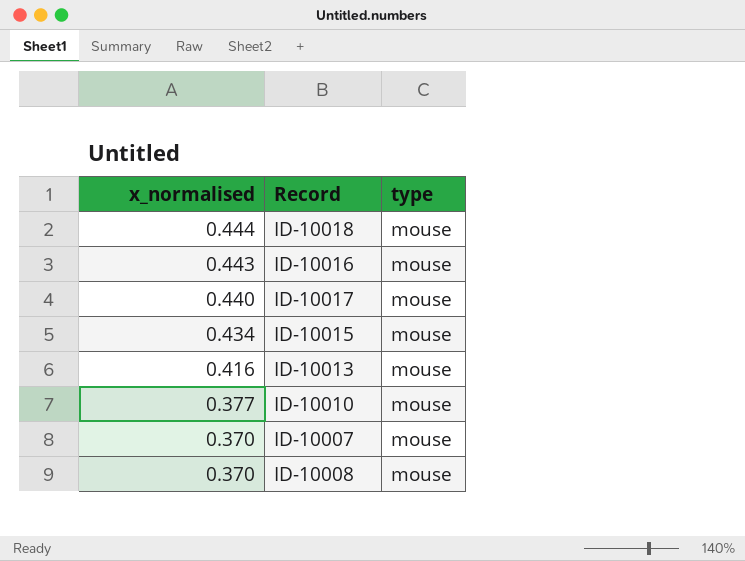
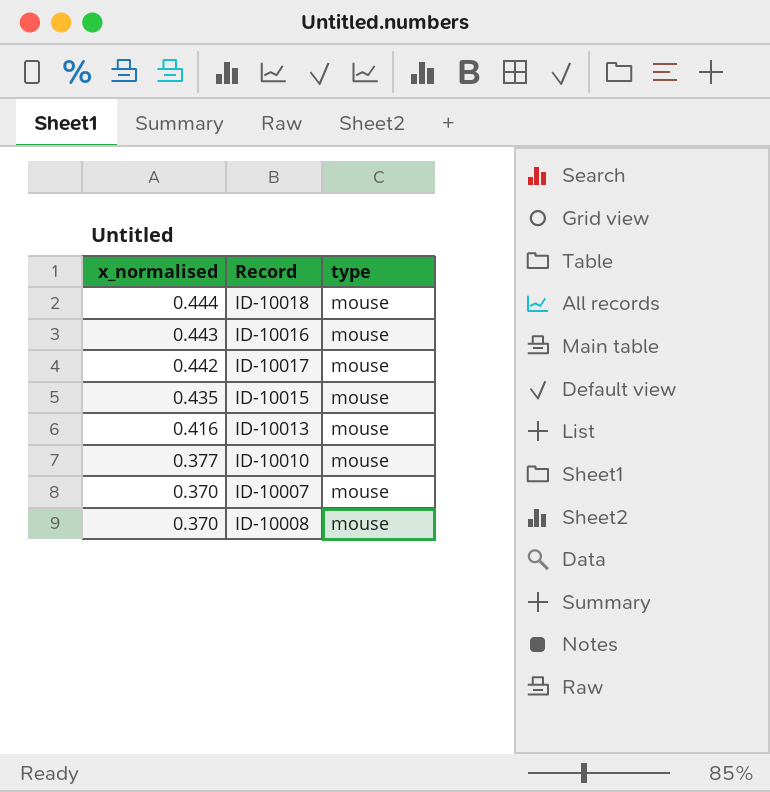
ID-10017 | x_normalised: 0.440 -> 0.442
ID-10015 | x_normalised: 0.434 -> 0.435

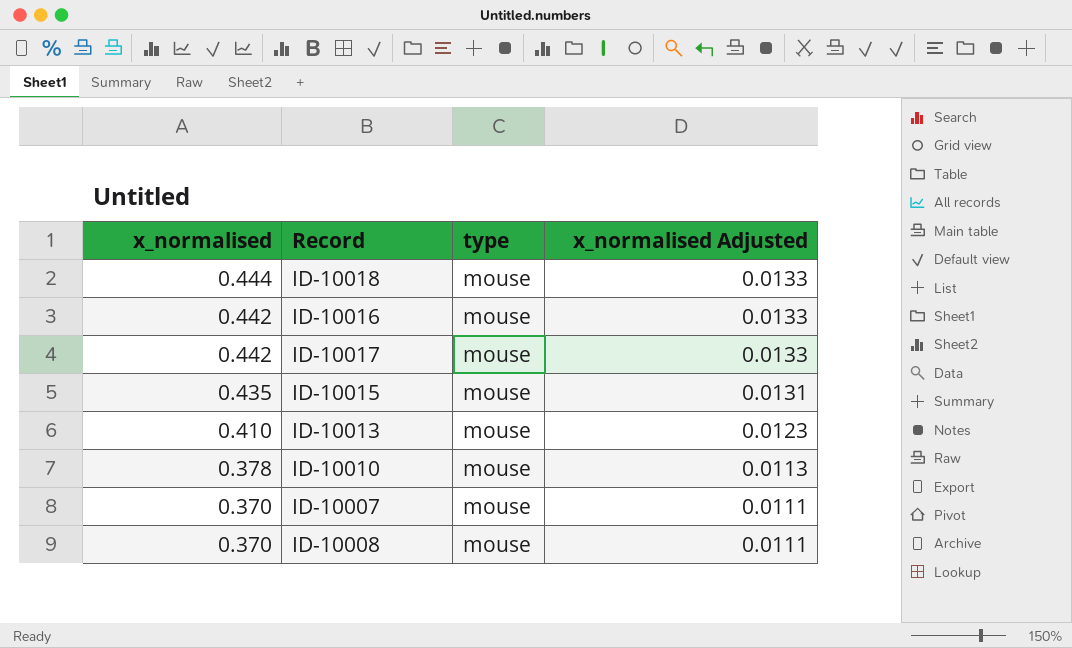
column x_normalised Adjusted | formula: none -> [x_normalised] * 0.03
ID-10016 | x_normalised: 0.443 -> 0.442
ID-10013 | x_normalised: 0.416 -> 0.410
ID-10010 | x_normalised: 0.377 -> 0.378

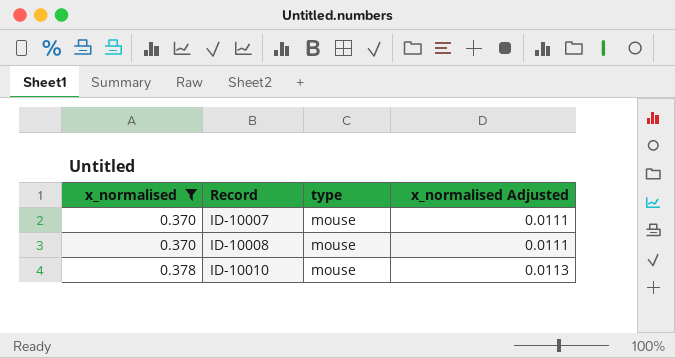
filter: none -> x_normalised <= 0.378
row order: x_normalised descending -> x_normalised ascending

